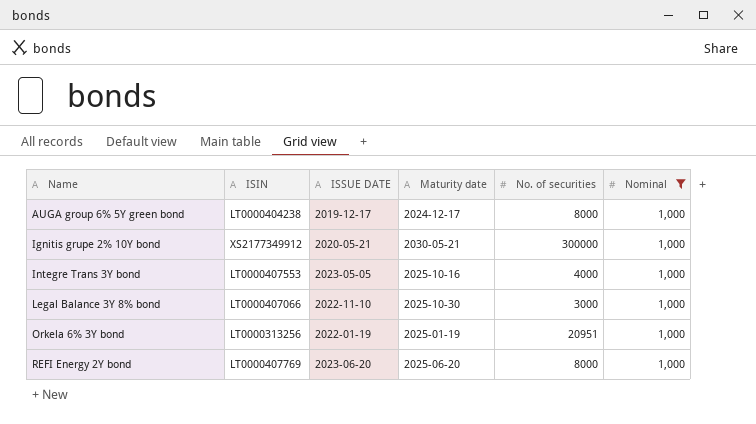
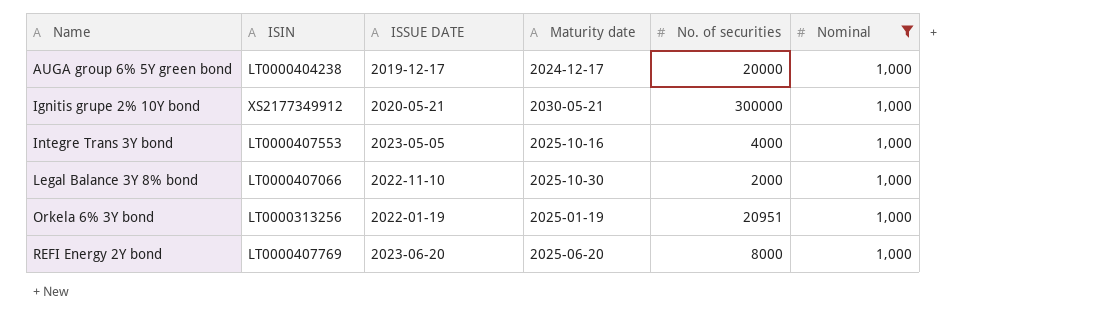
AUGA group 6% 5Y green bond | No. of securities: 8000 -> 20000
Legal Balance 3Y 8% bond | No. of securities: 3000 -> 2000

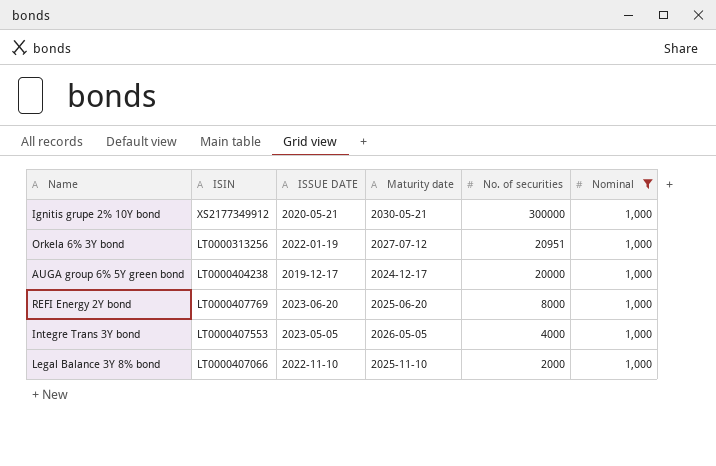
row order: Name ascending -> No. of securities descending
Orkela 6% 3Y bond | Maturity date: 2025-01-19 -> 2027-07-12
Integre Trans 3Y bond | Maturity date: 2025-10-16 -> 2026-05-05
Legal Balance 3Y 8% bond | Maturity date: 2025-10-30 -> 2025-11-10

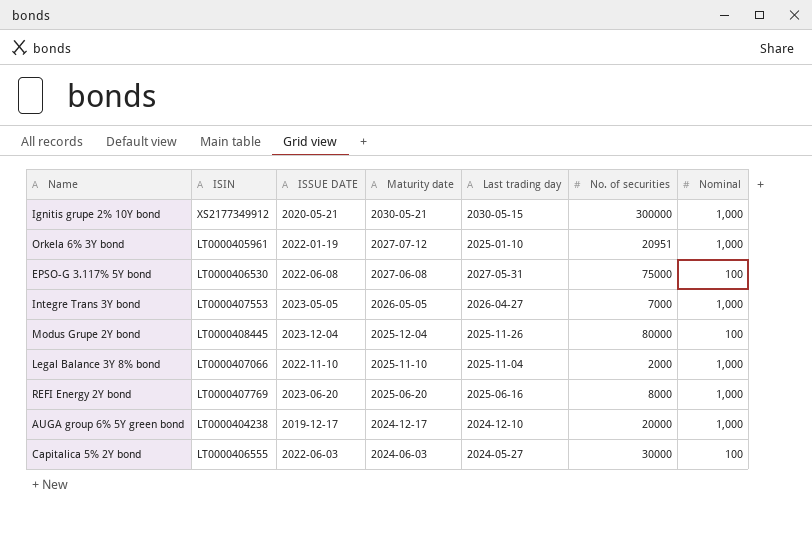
filter: Nominal = 1,000 -> none
row order: No. of securities descending -> Maturity date descending
column Last trading day | position: none -> 5
Orkela 6% 3Y bond | ISIN: LT0000313256 -> LT0000405961
Integre Trans 3Y bond | No. of securities: 4000 -> 7000

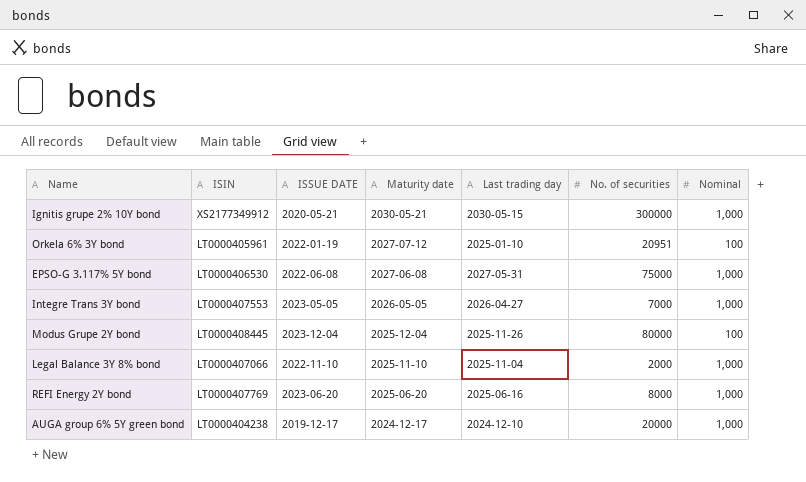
row Capitalica 5% 2Y bond: LT0000406555 | 2022-06-03 | 2024-06-03 | 2024-05-27 | 30000 | 100 -> none
Orkela 6% 3Y bond | Nominal: 1,000 -> 100
EPSO-G 3.117% 5Y bond | Nominal: 100 -> 1,000

